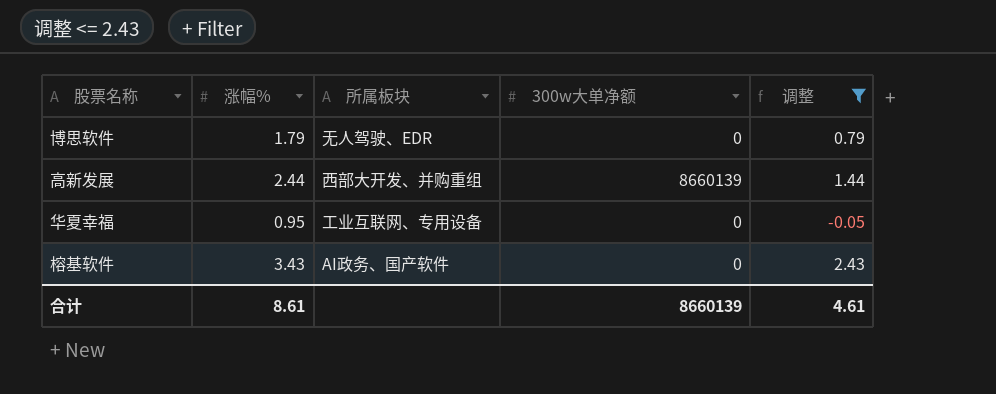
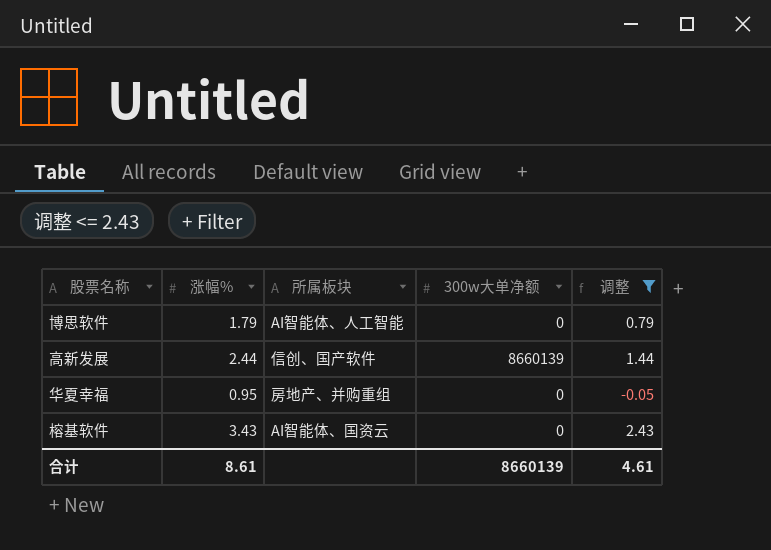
博思软件 | 所属板块: 无人驾驶、EDR -> AI智能体、人工智能
高新发展 | 所属板块: 西部大开发、并购重组 -> 信创、国产软件
华夏幸福 | 所属板块: 工业互联网、专用设备 -> 房地产、并购重组
榕基软件 | 所属板块: AI政务、国产软件 -> AI智能体、国资云

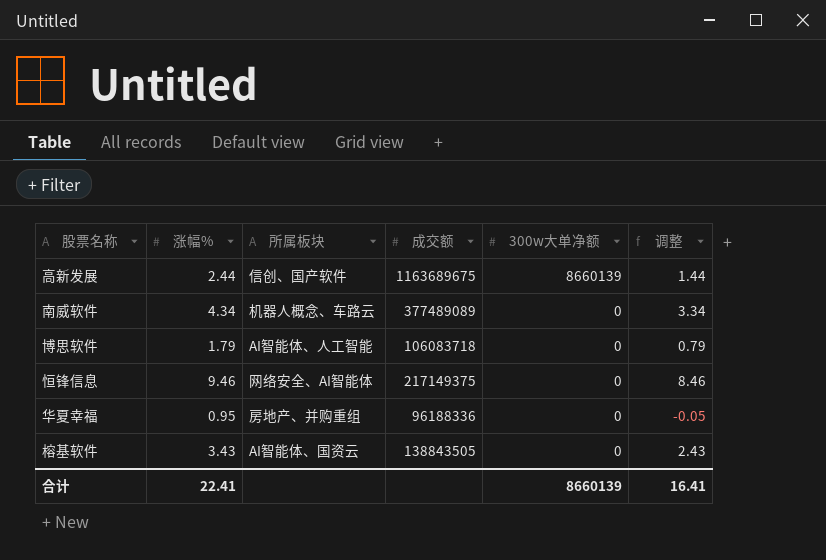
filter: 调整 <= 2.43 -> none
row order: none -> 300w大单净额 descending
column 成交额 | position: none -> 4
合计 | 涨幅%: 8.61 -> 22.41
合计 | 调整: 4.61 -> 16.41

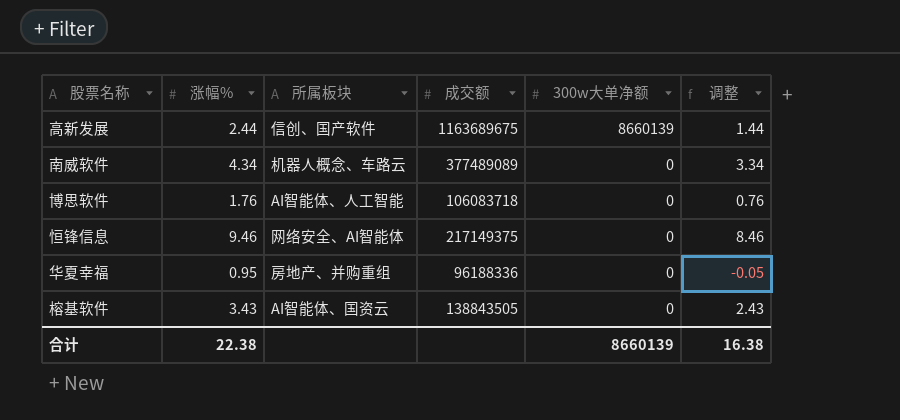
博思软件 | 涨幅%: 1.79 -> 1.76
博思软件 | 调整: 0.79 -> 0.76
合计 | 涨幅%: 22.41 -> 22.38
合计 | 调整: 16.41 -> 16.38

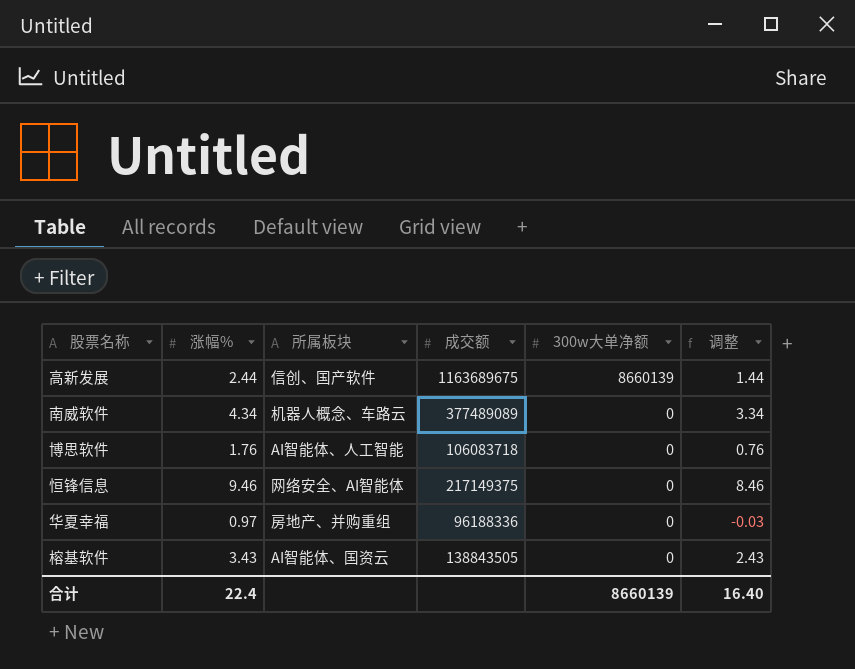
华夏幸福 | 涨幅%: 0.95 -> 0.97
华夏幸福 | 调整: -0.05 -> -0.03
合计 | 涨幅%: 22.38 -> 22.4
合计 | 调整: 16.38 -> 16.40

